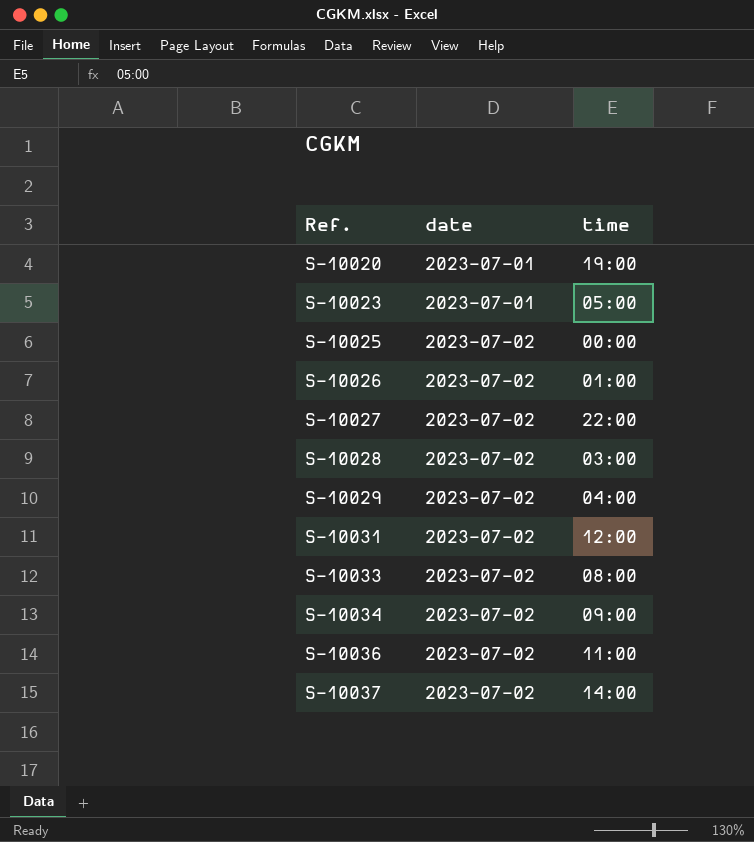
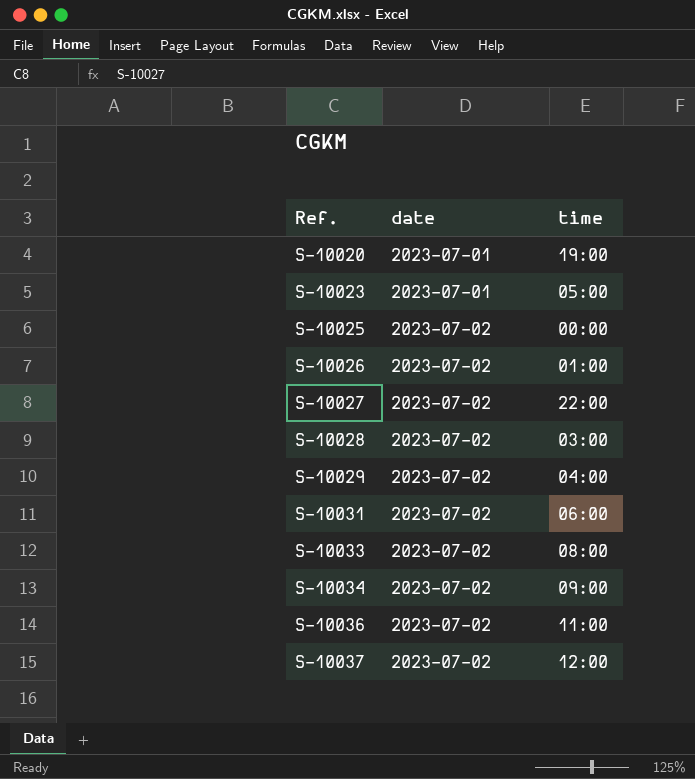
S-10031 | time: 12:00 -> 06:00
S-10037 | time: 14:00 -> 12:00

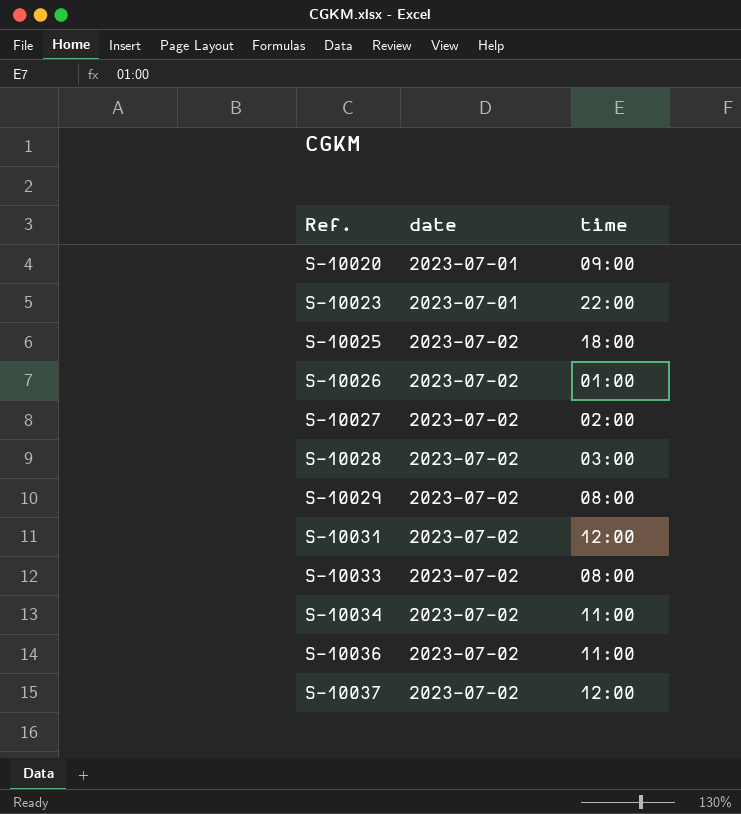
S-10020 | time: 19:00 -> 09:00
S-10023 | time: 05:00 -> 22:00
S-10025 | time: 00:00 -> 18:00
S-10027 | time: 22:00 -> 02:00
S-10029 | time: 04:00 -> 08:00
S-10031 | time: 06:00 -> 12:00
S-10034 | time: 09:00 -> 11:00

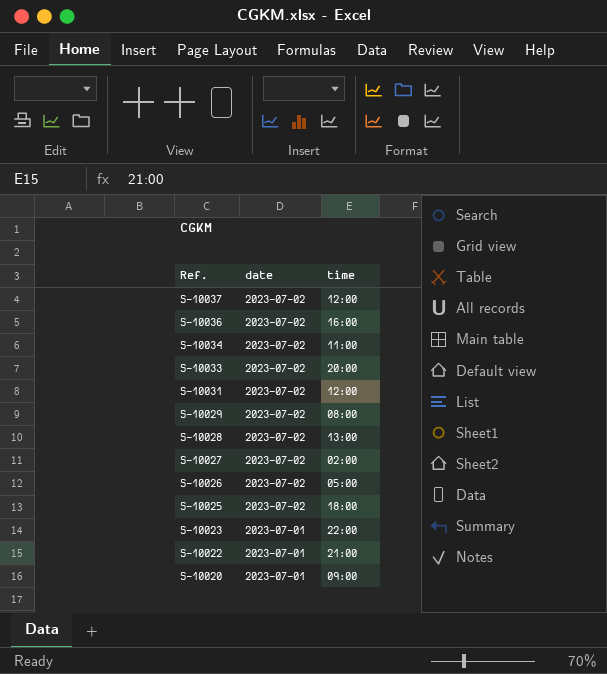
row order: Ref. ascending -> Ref. descending
S-10036 | time: 11:00 -> 16:00
S-10033 | time: 08:00 -> 20:00
S-10028 | time: 03:00 -> 13:00
S-10026 | time: 01:00 -> 05:00
row S-10022: none -> 2023-07-01 | 21:00

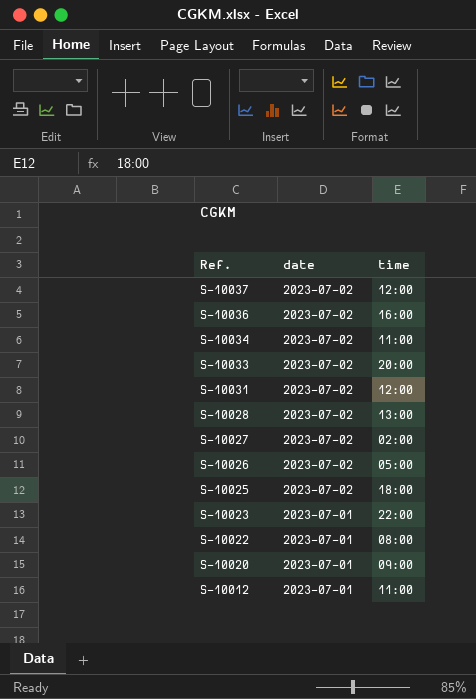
row S-10029: 2023-07-02 | 08:00 -> none
S-10022 | time: 21:00 -> 08:00
row S-10012: none -> 2023-07-01 | 11:00

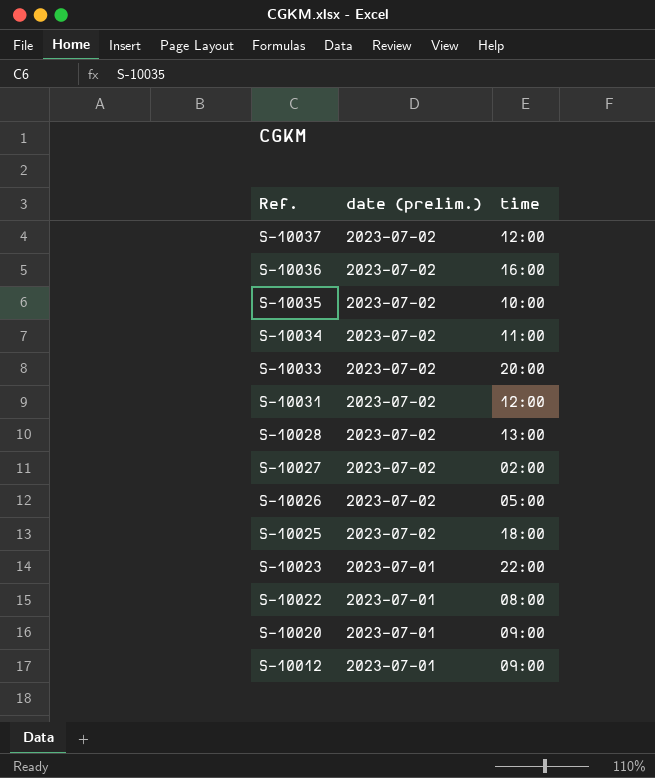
column name: date -> date (prelim.)
row S-10035: none -> 2023-07-02 | 10:00
S-10012 | time: 11:00 -> 09:00

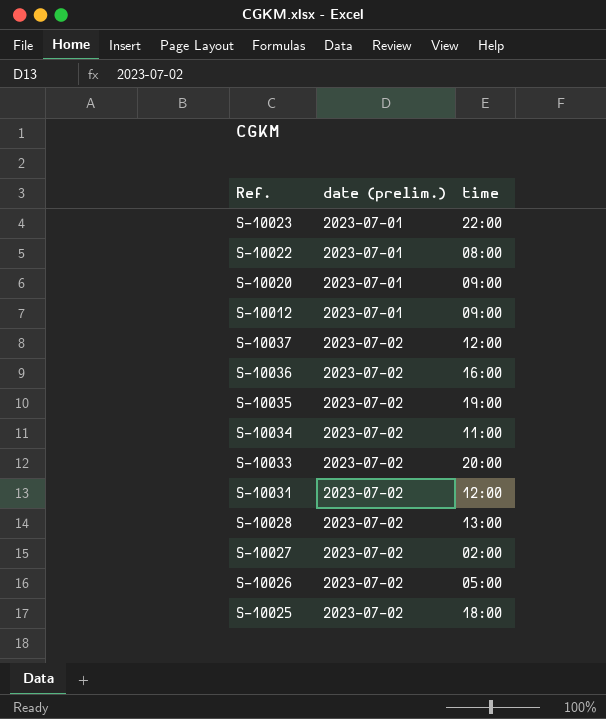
row order: Ref. descending -> date (prelim.) ascending
S-10035 | time: 10:00 -> 19:00

